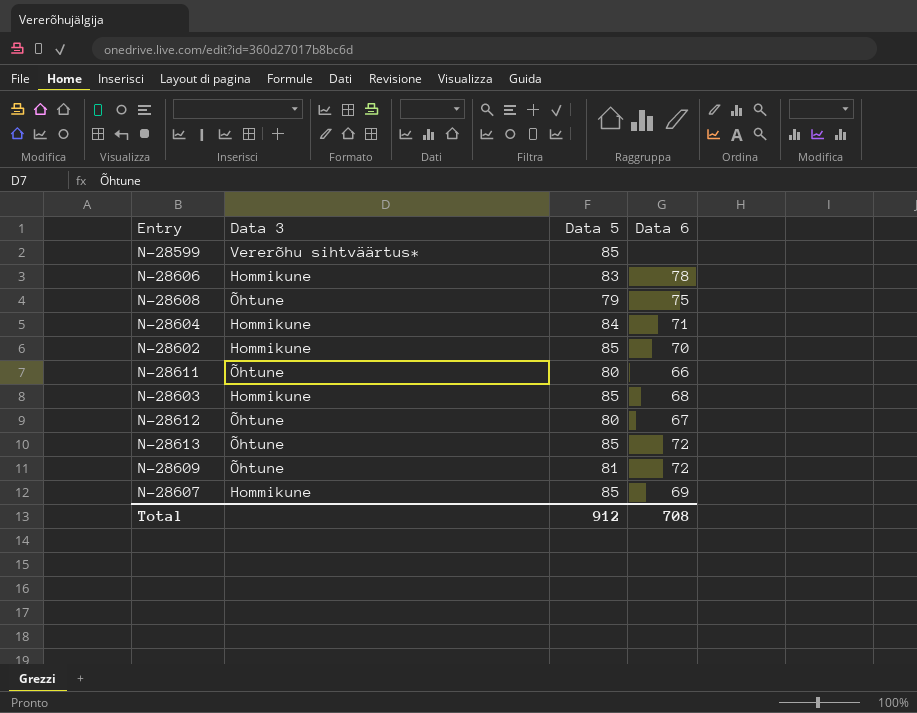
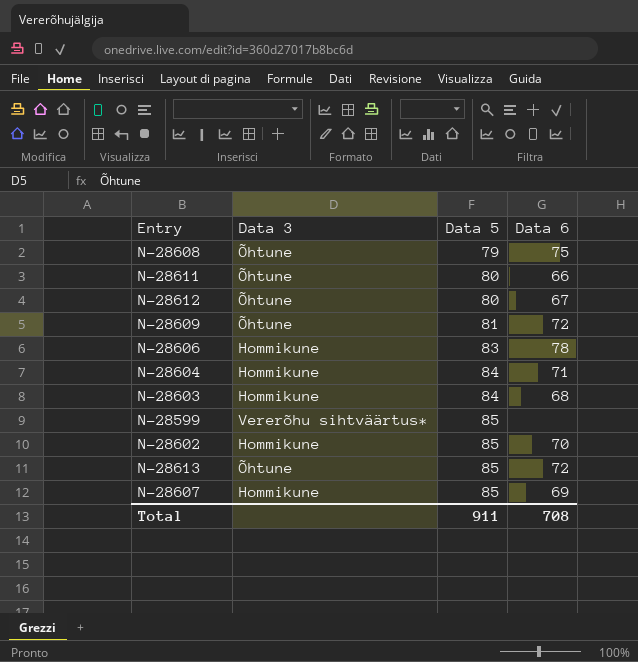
row order: none -> Data 5 ascending
N-28603 | Data 5: 85 -> 84
Total | Data 5: 912 -> 911

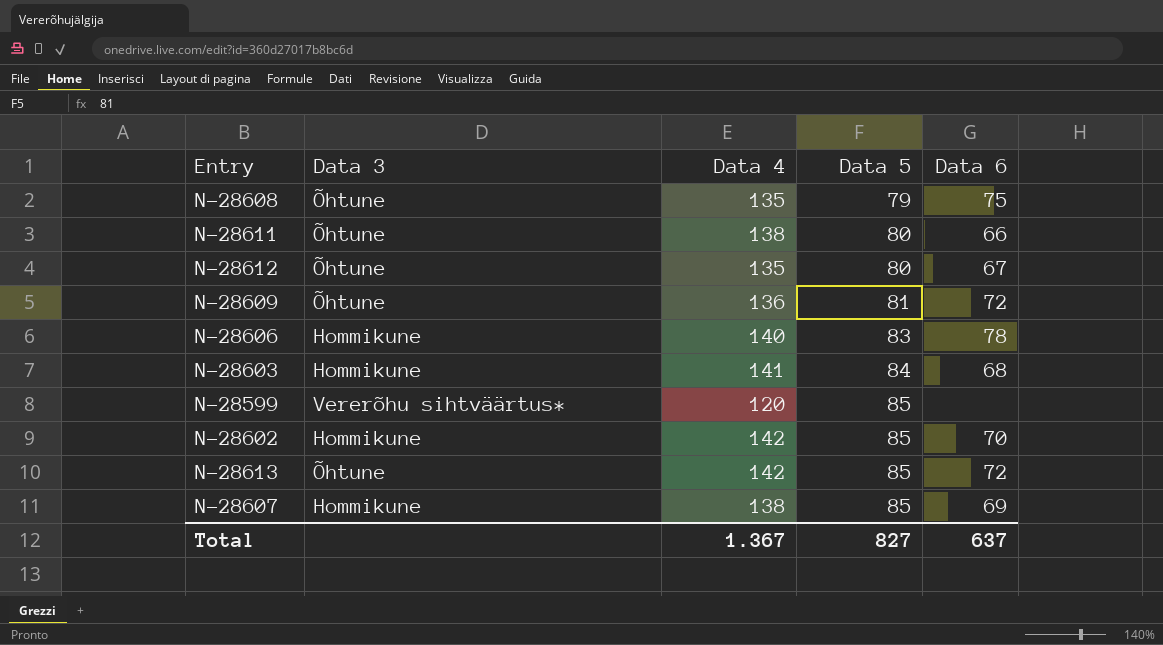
column Data 4 | position: none -> 3
row N-28604: Hommikune | 84 | 71 -> none
Total | Data 5: 911 -> 827
Total | Data 6: 708 -> 637

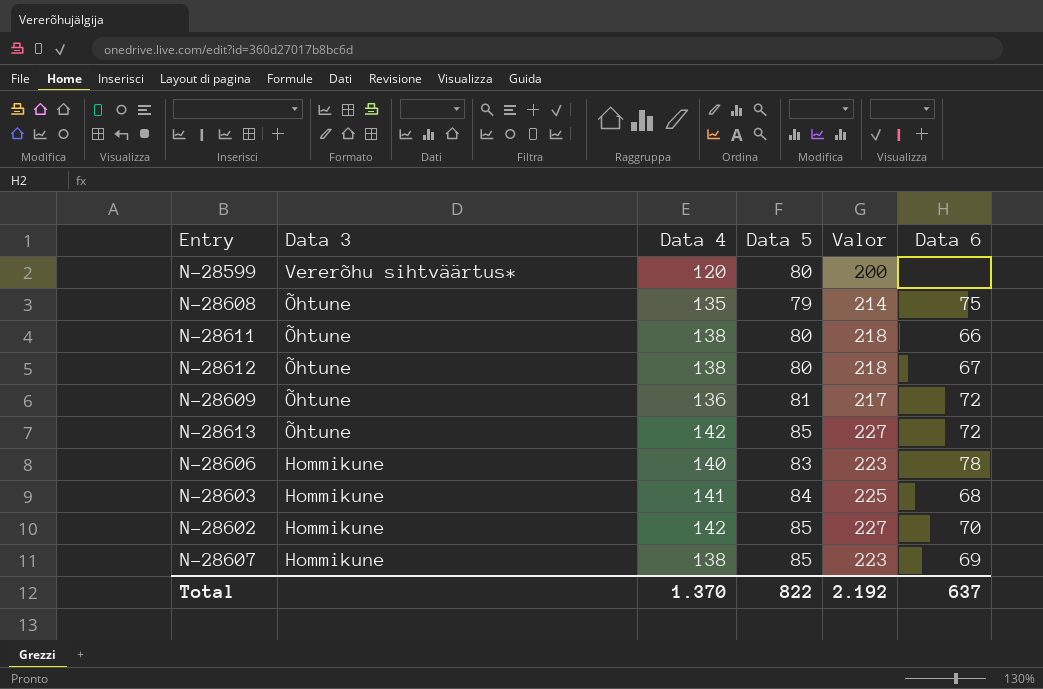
row order: Data 5 ascending -> Data 3 descending
column Valor | formula: none -> [Data 4] + [Data 5]
N-28599 | Data 5: 85 -> 80
N-28612 | Data 4: 135 -> 138
Total | Data 4: 1.367 -> 1.370
Total | Data 5: 827 -> 822

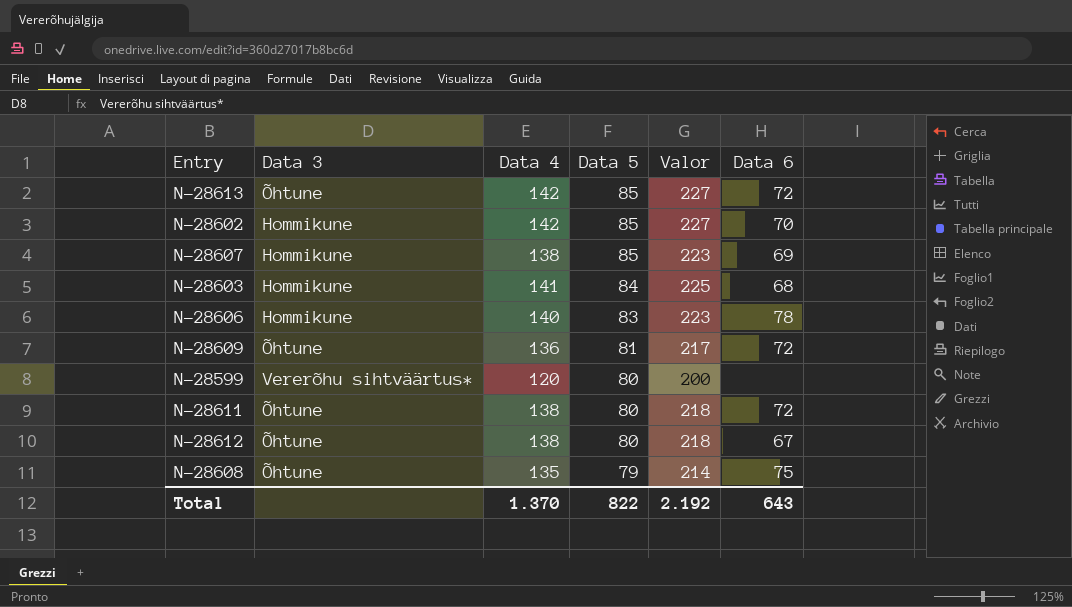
row order: Data 3 descending -> Data 5 descending
N-28611 | Data 6: 66 -> 72
Total | Data 6: 637 -> 643

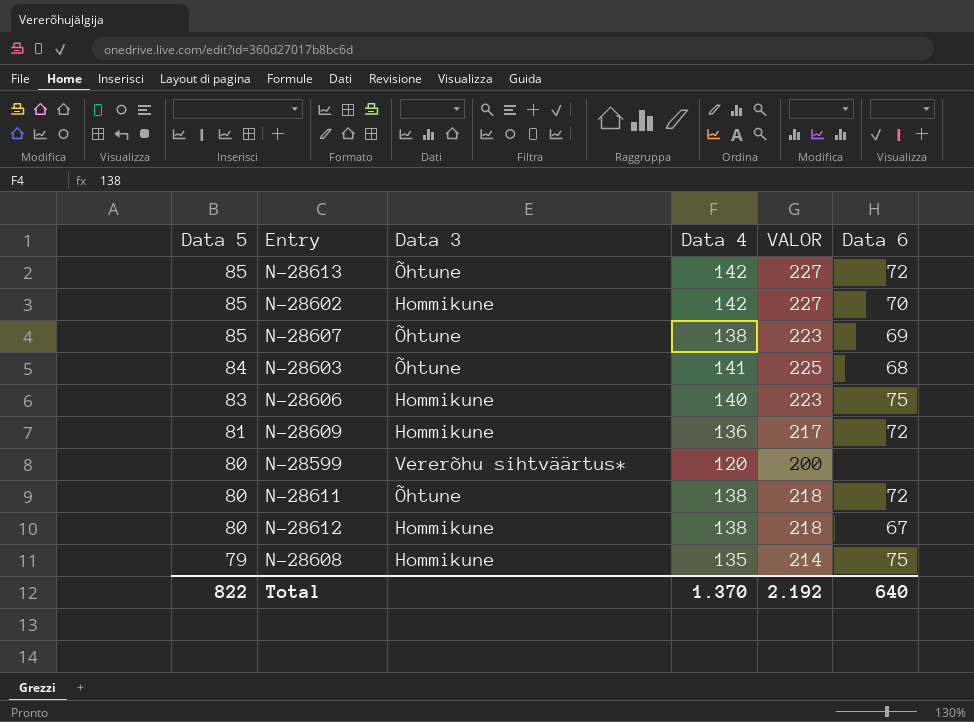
column Data 5 | position: 4 -> 1
column name: Valor -> VALOR
N-28607 | Data 3: Hommikune -> Õhtune
N-28603 | Data 3: Hommikune -> Õhtune
N-28606 | Data 6: 78 -> 75
N-28609 | Data 3: Õhtune -> Hommikune
N-28612 | Data 3: Õhtune -> Hommikune
N-28608 | Data 3: Õhtune -> Hommikune
Total | Data 6: 643 -> 640

